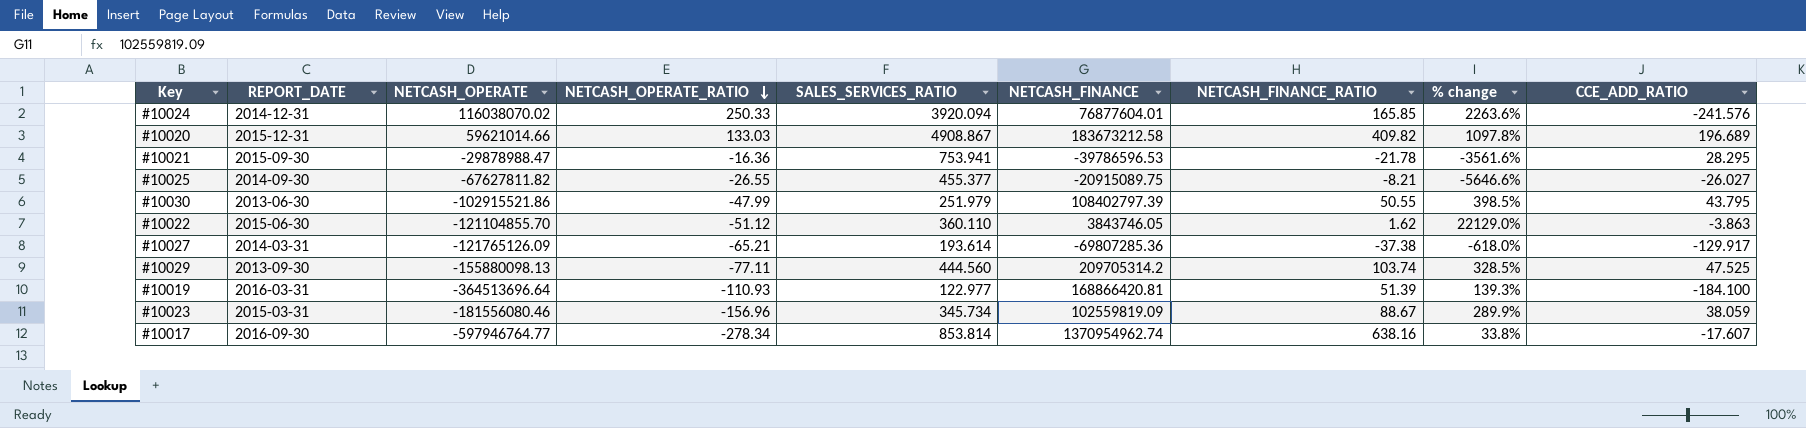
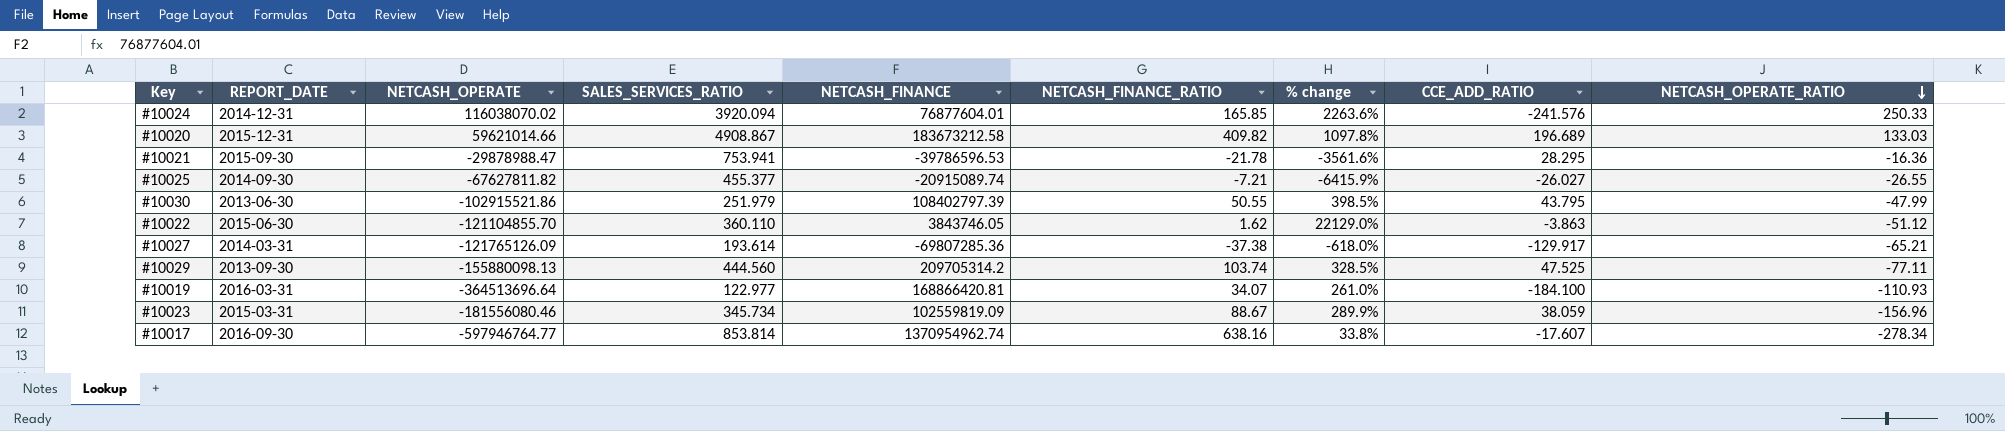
column NETCASH_OPERATE_RATIO | position: 4 -> 9
#10025 | NETCASH_FINANCE: -20915089.75 -> -20915089.74
#10025 | NETCASH_FINANCE_RATIO: -8.21 -> -7.21
#10025 | % change: -5646.6% -> -6415.9%
#10019 | NETCASH_FINANCE_RATIO: 51.39 -> 34.07
#10019 | % change: 139.3% -> 261.0%

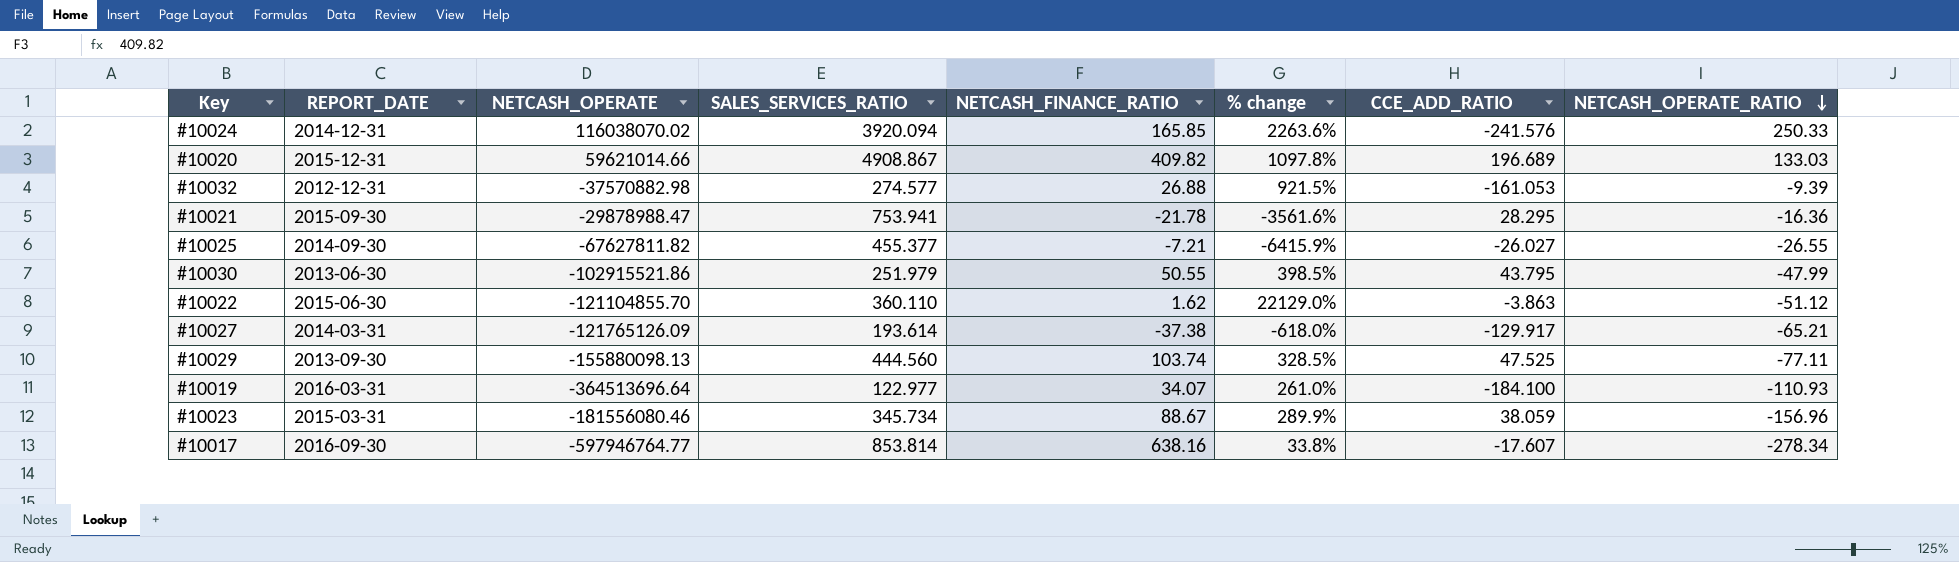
column NETCASH_FINANCE | position: 5 -> none
row #10032: none -> 2012-12-31 | -37570882.98 | 274.577 | 26.88 | 921.5% | -161.053 | -9.39

